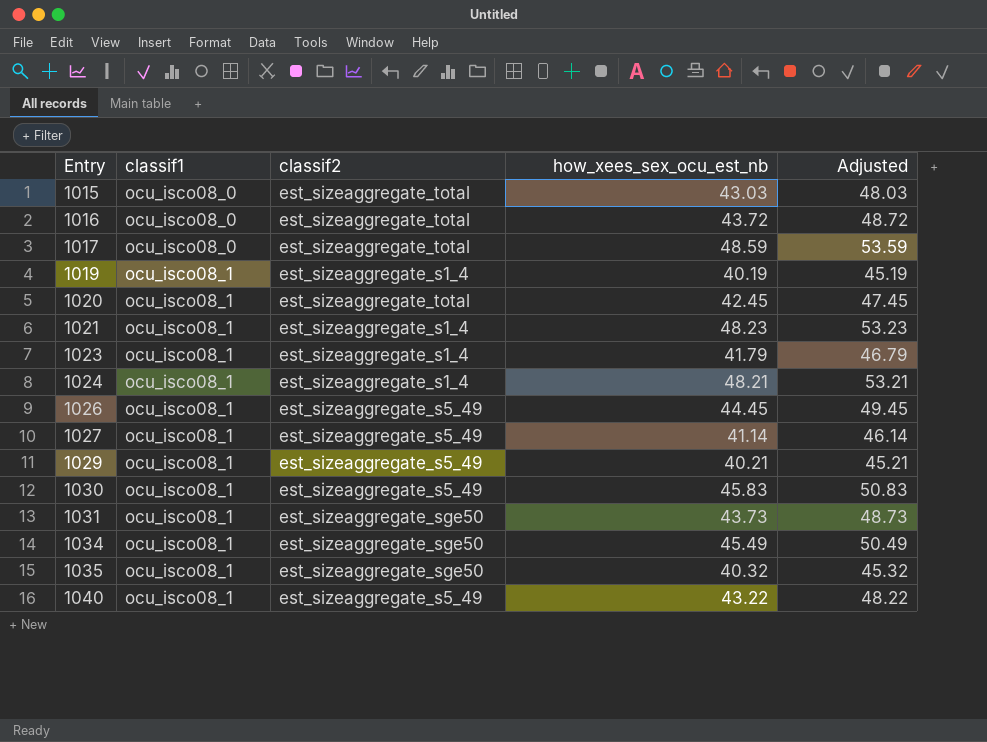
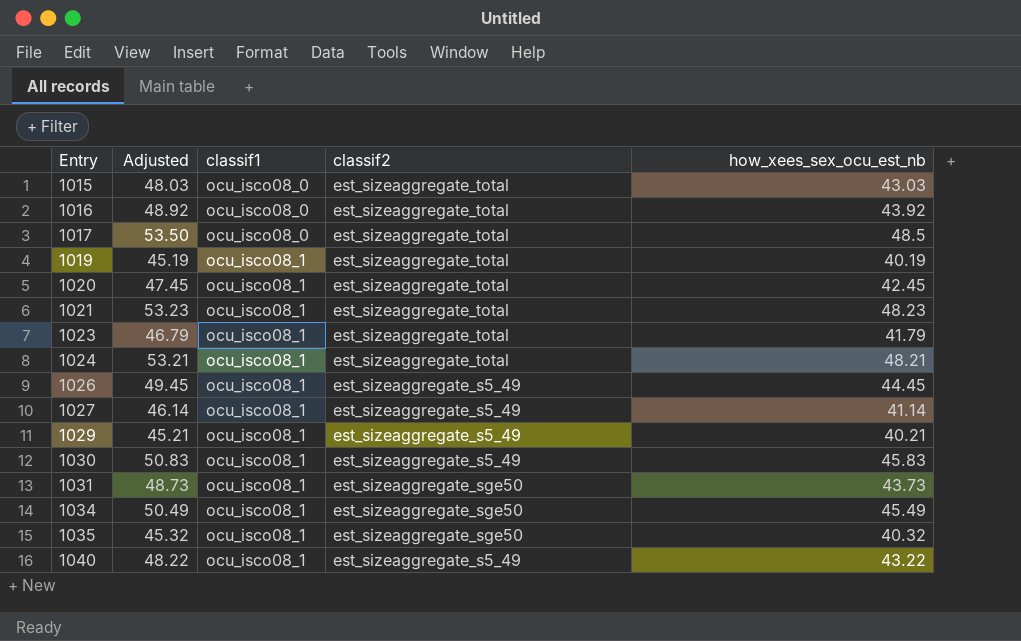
column Adjusted | position: 5 -> 2
1016 | Adjusted: 48.72 -> 48.92
1016 | how_xees_sex_ocu_est_nb: 43.72 -> 43.92
1017 | Adjusted: 53.59 -> 53.50
1017 | how_xees_sex_ocu_est_nb: 48.59 -> 48.5
1019 | classif2: est_sizeaggregate_s1_4 -> est_sizeaggregate_total
1021 | classif2: est_sizeaggregate_s1_4 -> est_sizeaggregate_total
1023 | classif2: est_sizeaggregate_s1_4 -> est_sizeaggregate_total
1024 | classif2: est_sizeaggregate_s1_4 -> est_sizeaggregate_total

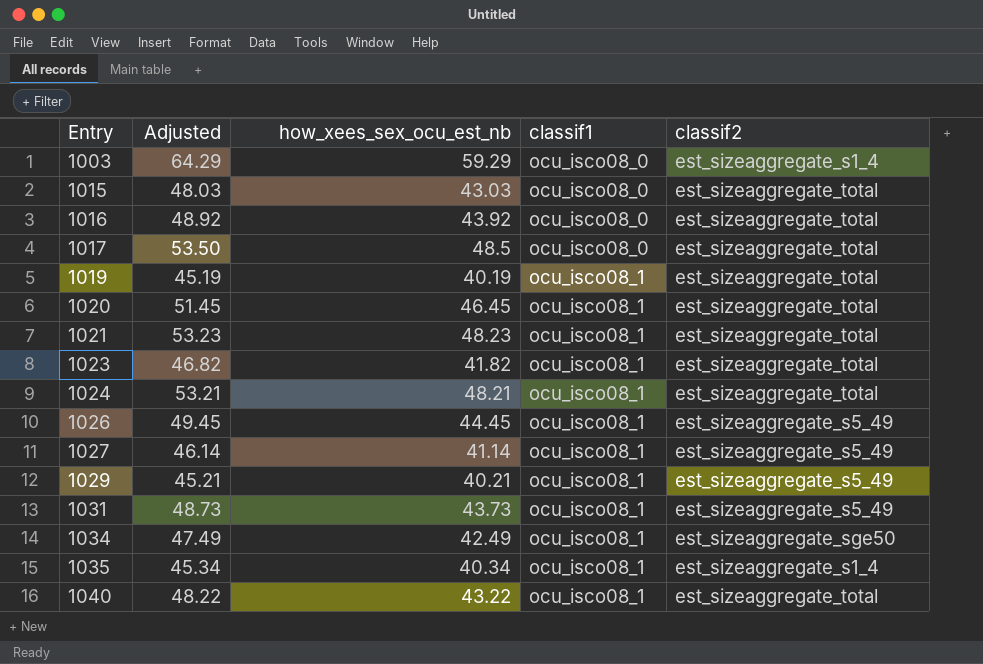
column how_xees_sex_ocu_est_nb | position: 5 -> 3
row 1030: 50.83 | ocu_isco08_1 | est_sizeaggregate_s5_49 | 45.83 -> none
row 1003: none -> 64.29 | 59.29 | ocu_isco08_0 | est_sizeaggregate_s1_4
1020 | Adjusted: 47.45 -> 51.45
1020 | how_xees_sex_ocu_est_nb: 42.45 -> 46.45
1023 | Adjusted: 46.79 -> 46.82
1023 | how_xees_sex_ocu_est_nb: 41.79 -> 41.82
1031 | classif2: est_sizeaggregate_sge50 -> est_sizeaggregate_s5_49
1034 | Adjusted: 50.49 -> 47.49
1034 | how_xees_sex_ocu_est_nb: 45.49 -> 42.49
1035 | Adjusted: 45.32 -> 45.34
1035 | how_xees_sex_ocu_est_nb: 40.32 -> 40.34
1035 | classif2: est_sizeaggregate_sge50 -> est_sizeaggregate_s1_4
1040 | classif2: est_sizeaggregate_s5_49 -> est_sizeaggregate_total

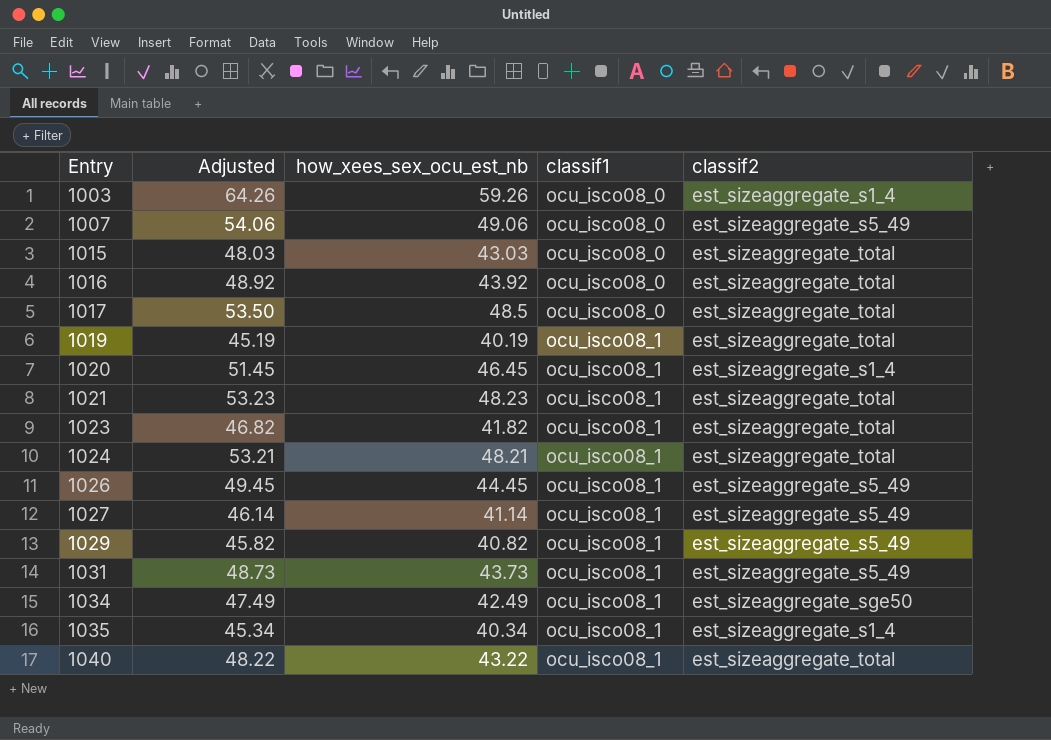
1003 | Adjusted: 64.29 -> 64.26
1003 | how_xees_sex_ocu_est_nb: 59.29 -> 59.26
row 1007: none -> 54.06 | 49.06 | ocu_isco08_0 | est_sizeaggregate_s5_49
1020 | classif2: est_sizeaggregate_total -> est_sizeaggregate_s1_4
1029 | Adjusted: 45.21 -> 45.82
1029 | how_xees_sex_ocu_est_nb: 40.21 -> 40.82

